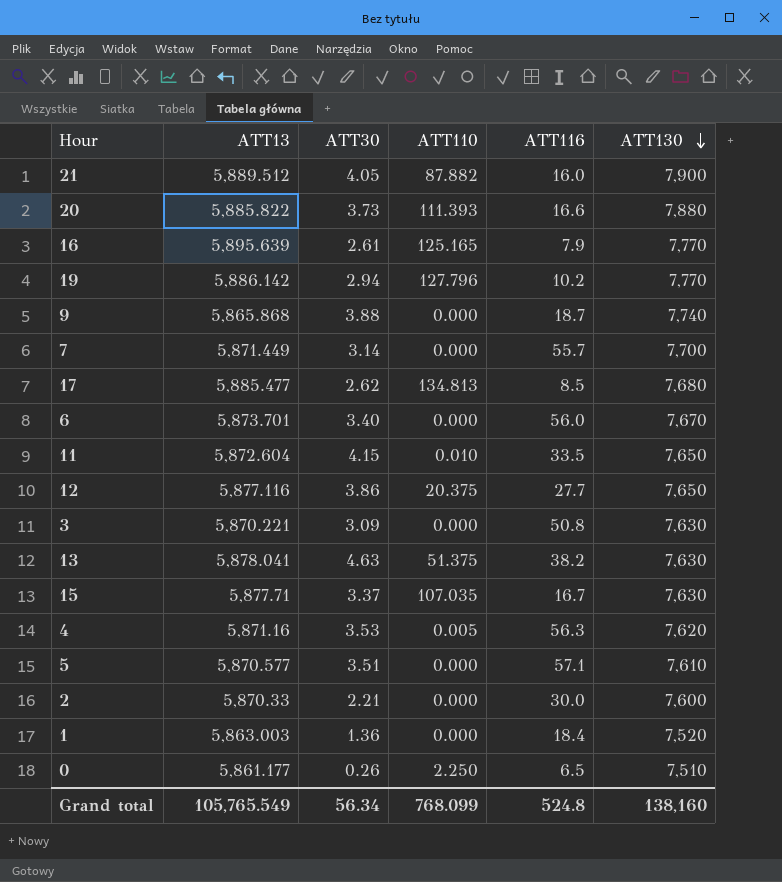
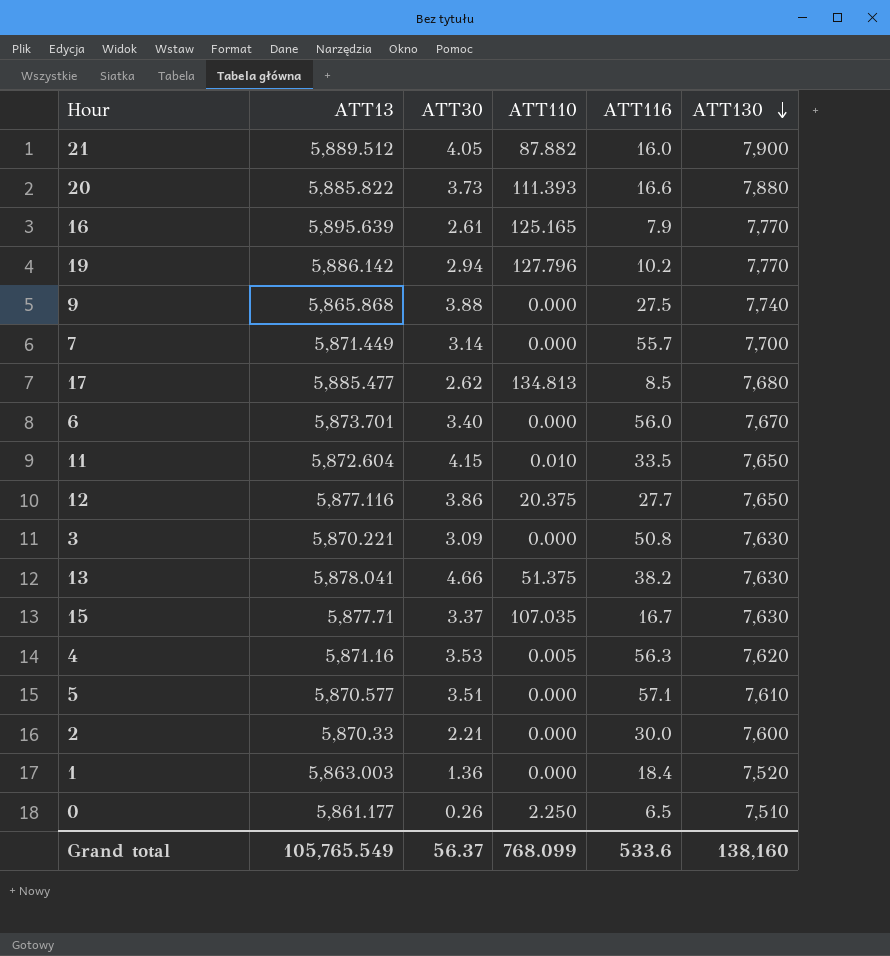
9 | ATT116: 18.7 -> 27.5
13 | ATT30: 4.63 -> 4.66
Grand total | ATT30: 56.34 -> 56.37
Grand total | ATT116: 524.8 -> 533.6

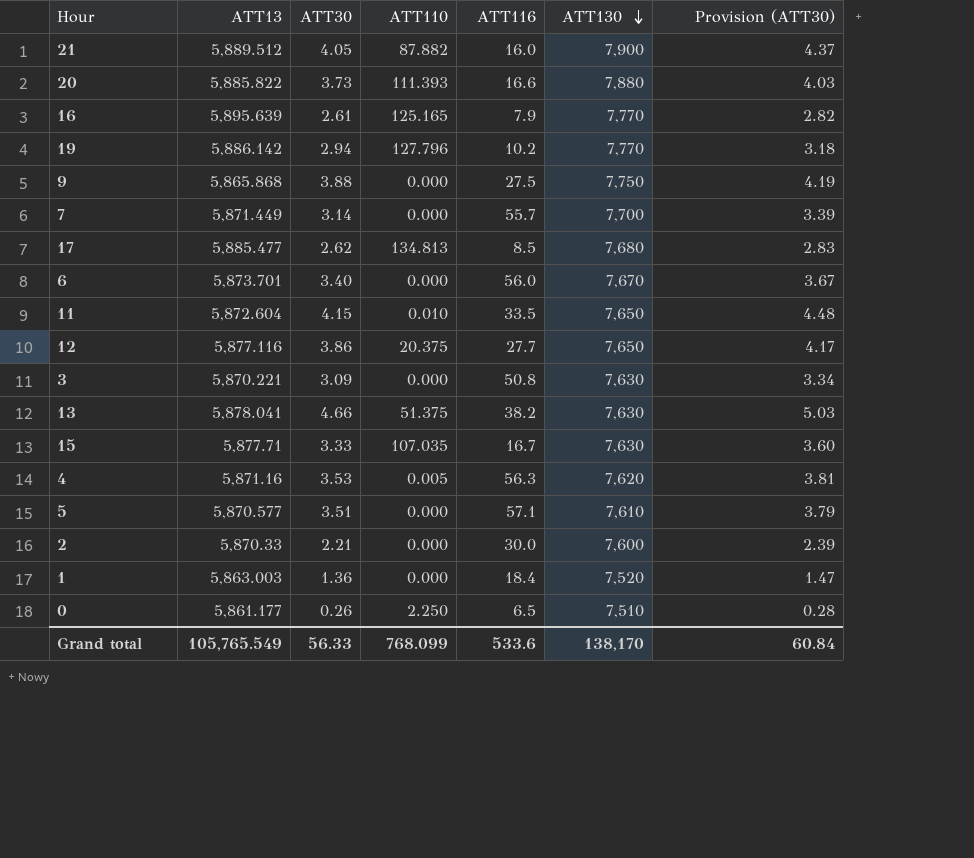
column Provision (ATT30) | formula: none -> [ATT30] * 1.08
9 | ATT130: 7,740 -> 7,750
15 | ATT30: 3.37 -> 3.33
Grand total | ATT30: 56.37 -> 56.33
Grand total | ATT130: 138,160 -> 138,170

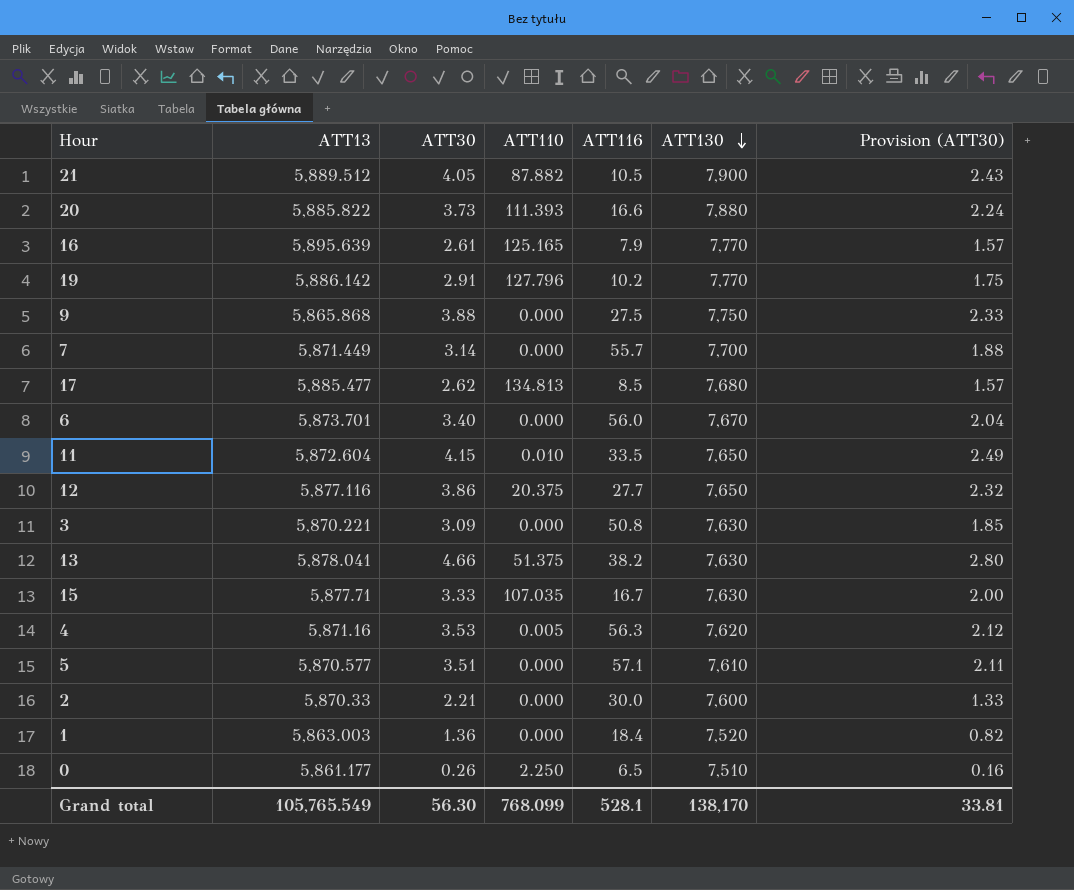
column Provision (ATT30) | formula: [ATT30] * 1.08 -> [ATT30] * 0.6
21 | ATT116: 16.0 -> 10.5
19 | ATT30: 2.94 -> 2.91
Grand total | ATT30: 56.33 -> 56.30
Grand total | ATT116: 533.6 -> 528.1
Grand total | Provision (ATT30): 60.84 -> 33.81

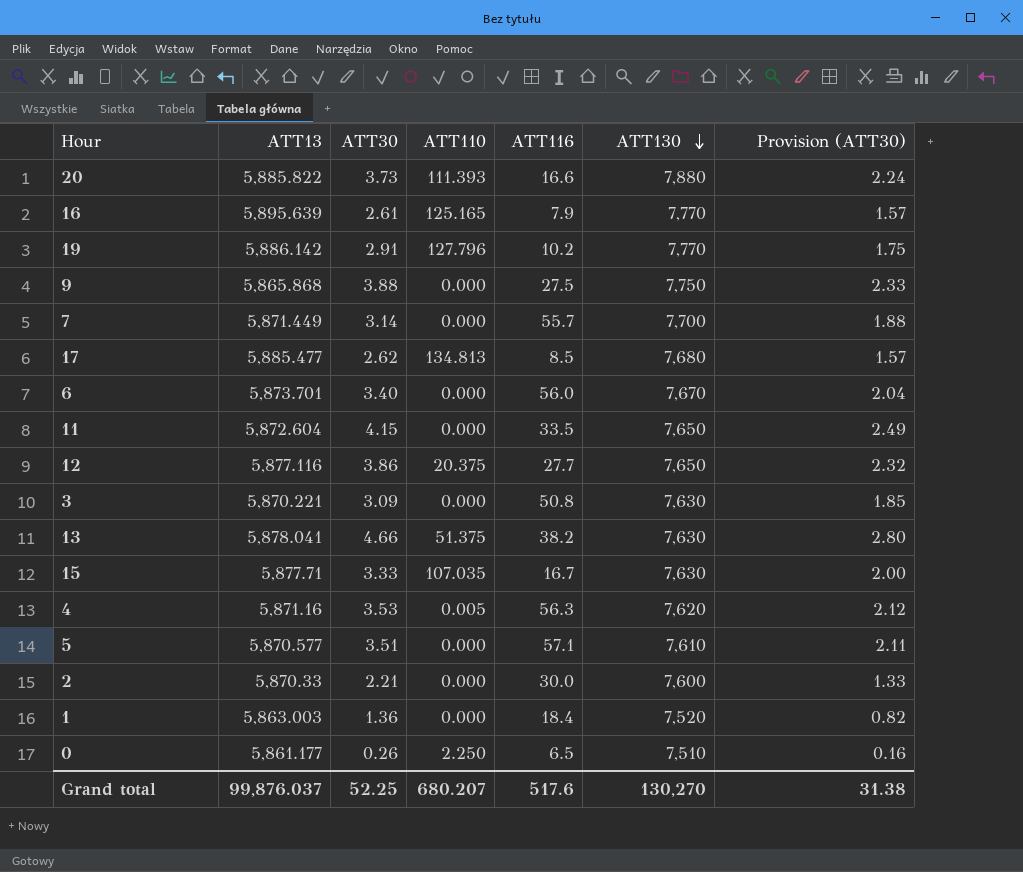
row 21: 5,889.512 | 4.05 | 87.882 | 10.5 | 7,900 | 2.43 -> none
11 | ATT110: 0.010 -> 0.000
Grand total | ATT13: 105,765.549 -> 99,876.037
Grand total | ATT30: 56.30 -> 52.25
Grand total | ATT110: 768.099 -> 680.207
Grand total | ATT116: 528.1 -> 517.6
Grand total | ATT130: 138,170 -> 130,270
Grand total | Provision (ATT30): 33.81 -> 31.38

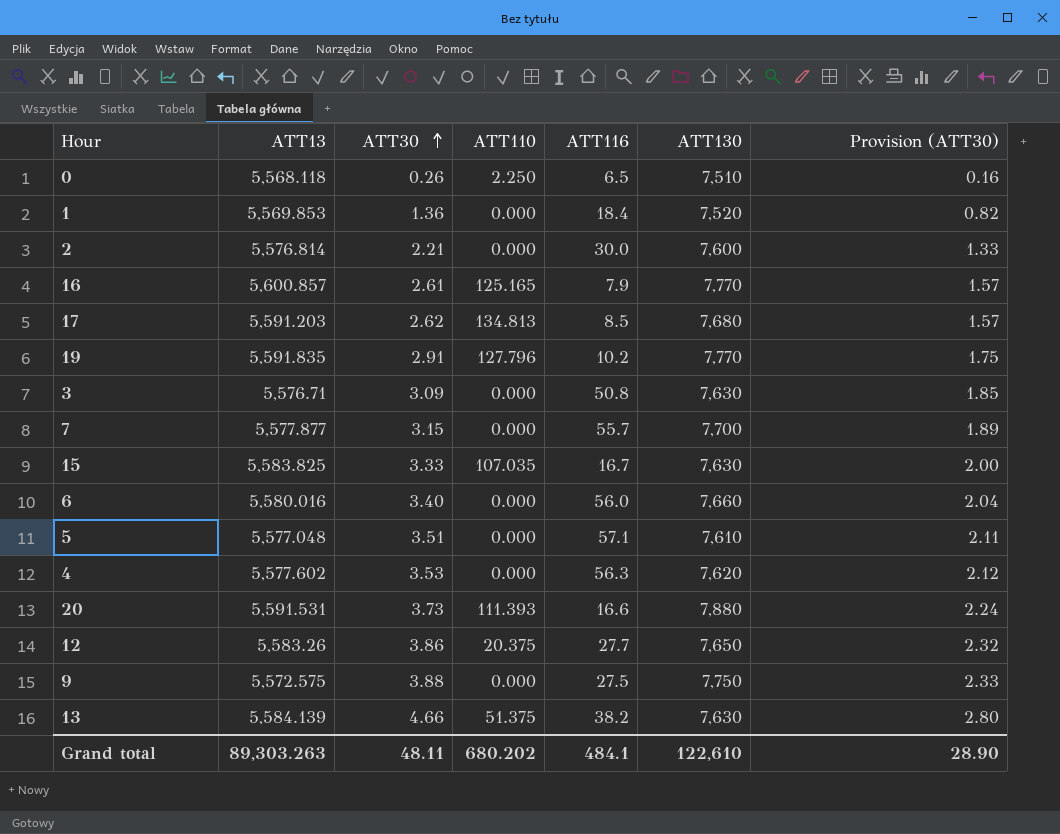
row order: ATT130 descending -> ATT30 ascending
row 11: 5,872.604 | 4.15 | 0.000 | 33.5 | 7,650 | 2.49 -> none
0 | ATT13: 5,861.177 -> 5,568.118
1 | ATT13: 5,863.003 -> 5,569.853
2 | ATT13: 5,870.33 -> 5,576.814
16 | ATT13: 5,895.639 -> 5,600.857
17 | ATT13: 5,885.477 -> 5,591.203
19 | ATT13: 5,886.142 -> 5,591.835
3 | ATT13: 5,870.221 -> 5,576.71
7 | ATT13: 5,871.449 -> 5,577.877
7 | ATT30: 3.14 -> 3.15
7 | Provision (ATT30): 1.88 -> 1.89
15 | ATT13: 5,877.71 -> 5,583.825
6 | ATT13: 5,873.701 -> 5,580.016
6 | ATT130: 7,670 -> 7,660
5 | ATT13: 5,870.577 -> 5,577.048
4 | ATT13: 5,871.16 -> 5,577.602
4 | ATT110: 0.005 -> 0.000
20 | ATT13: 5,885.822 -> 5,591.531
12 | ATT13: 5,877.116 -> 5,583.26
9 | ATT13: 5,865.868 -> 5,572.575
13 | ATT13: 5,878.041 -> 5,584.139
Grand total | ATT13: 99,876.037 -> 89,303.263
Grand total | ATT30: 52.25 -> 48.11
Grand total | ATT110: 680.207 -> 680.202
Grand total | ATT116: 517.6 -> 484.1
Grand total | ATT130: 130,270 -> 122,610
Grand total | Provision (ATT30): 31.38 -> 28.90

